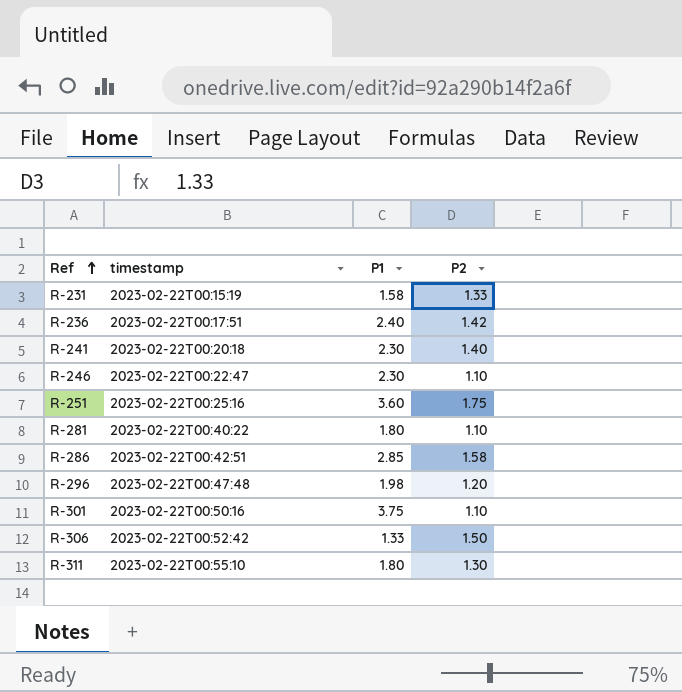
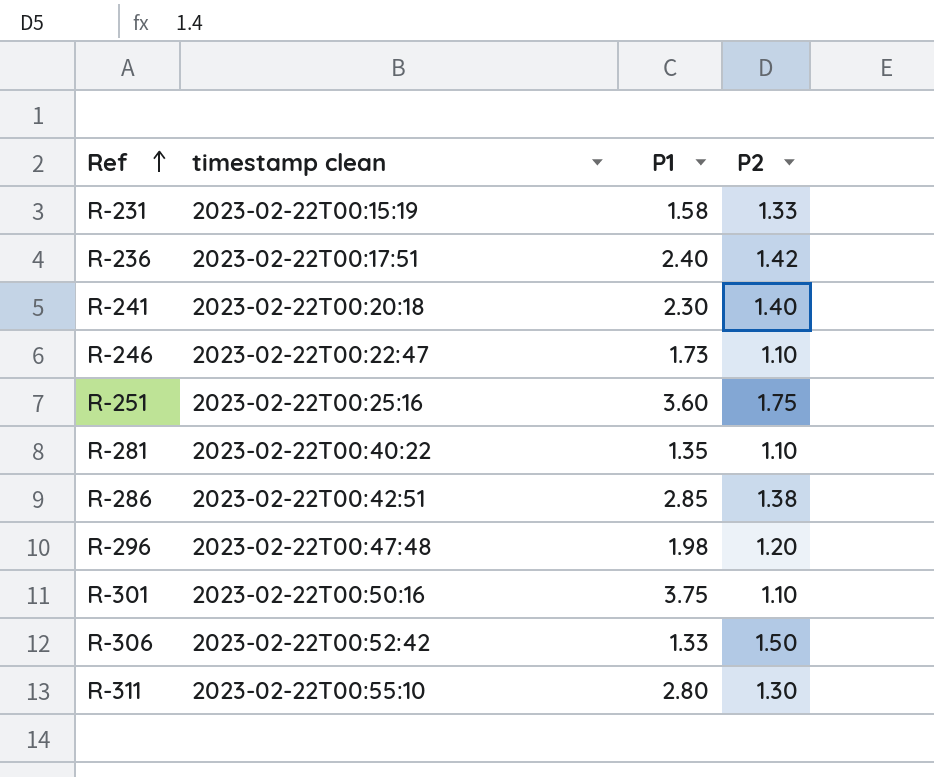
column name: timestamp -> timestamp clean
R-246 | P1: 2.30 -> 1.73
R-281 | P1: 1.80 -> 1.35
R-286 | P2: 1.58 -> 1.38
R-311 | P1: 1.80 -> 2.80

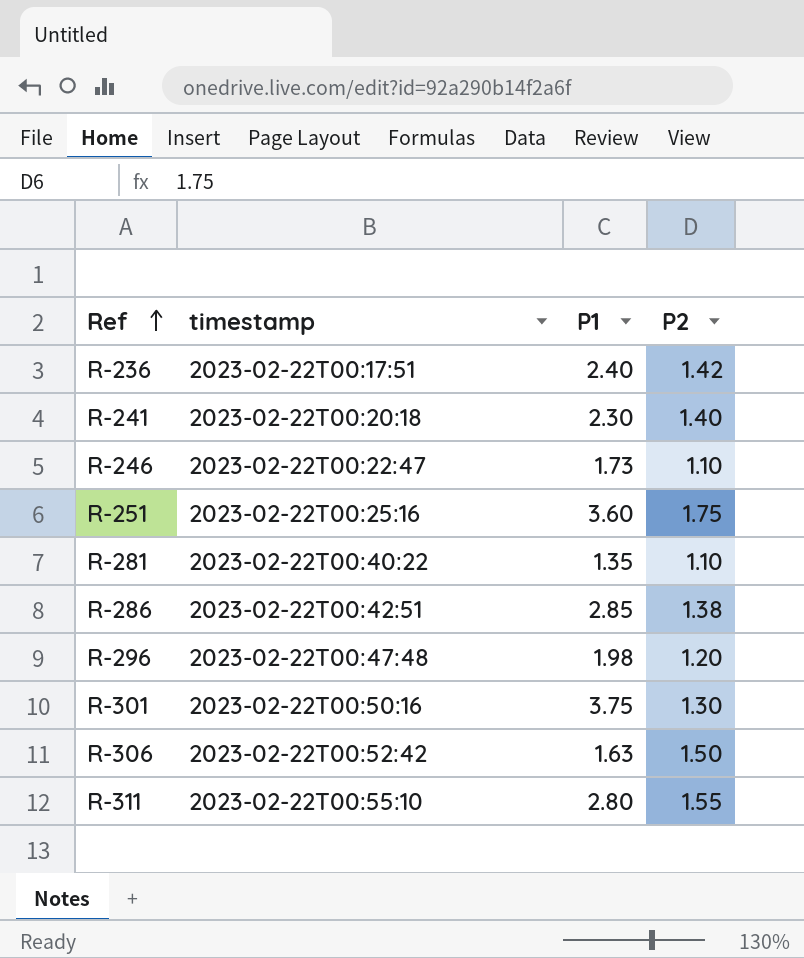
column name: timestamp clean -> timestamp
row R-231: 2023-02-22T00:15:19 | 1.58 | 1.33 -> none
R-301 | P2: 1.10 -> 1.30
R-306 | P1: 1.33 -> 1.63
R-311 | P2: 1.30 -> 1.55

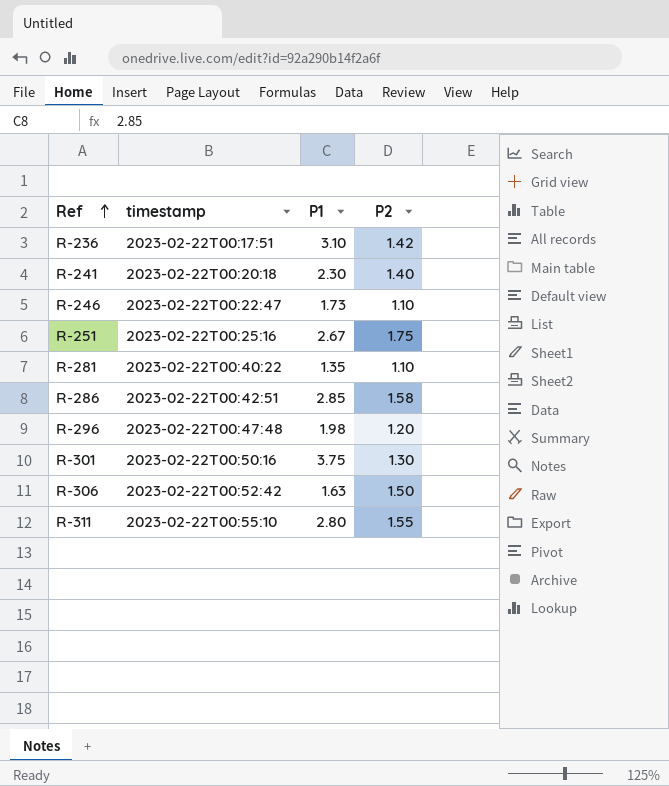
R-236 | P1: 2.40 -> 3.10
R-251 | P1: 3.60 -> 2.67
R-286 | P2: 1.38 -> 1.58

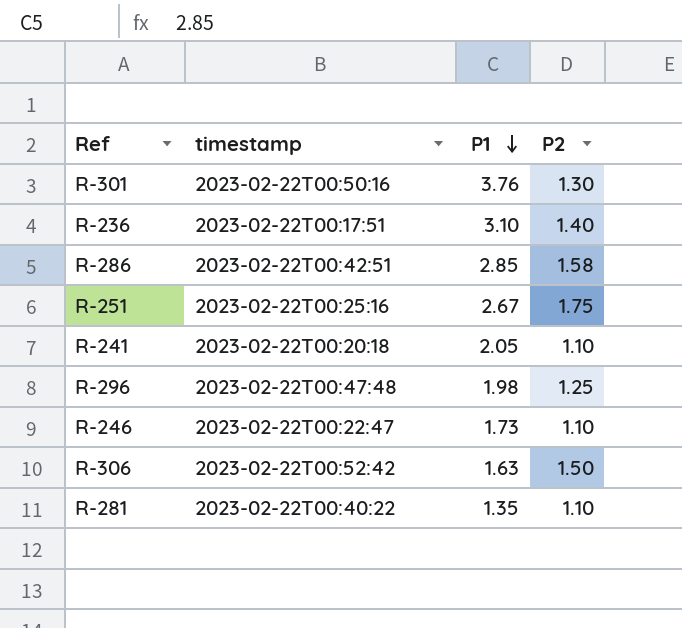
row order: Ref ascending -> P1 descending
row R-311: 2023-02-22T00:55:10 | 2.80 | 1.55 -> none
R-301 | P1: 3.75 -> 3.76
R-236 | P2: 1.42 -> 1.40
R-241 | P1: 2.30 -> 2.05
R-241 | P2: 1.40 -> 1.10
R-296 | P2: 1.20 -> 1.25

